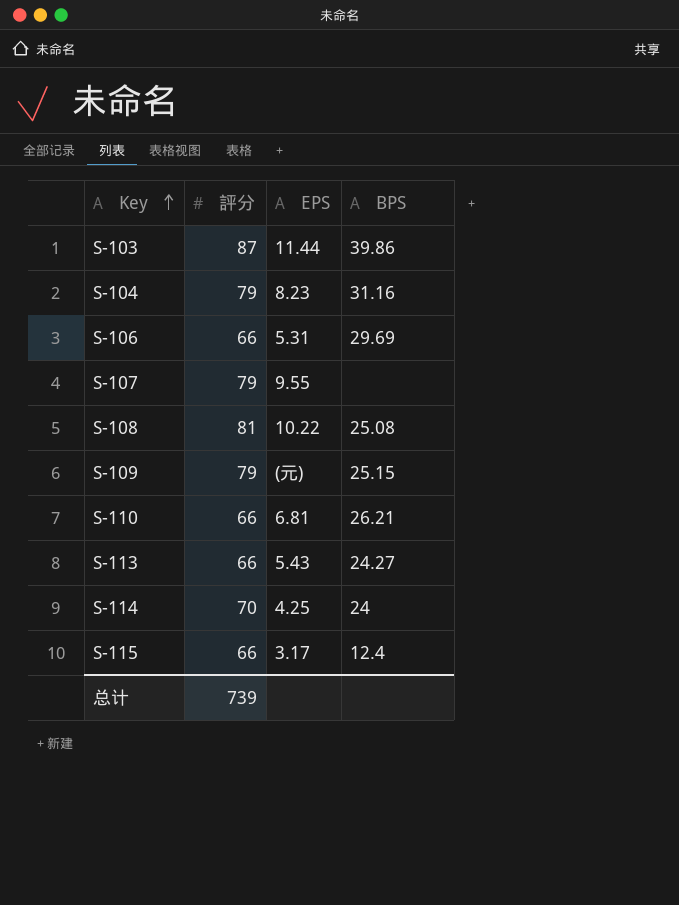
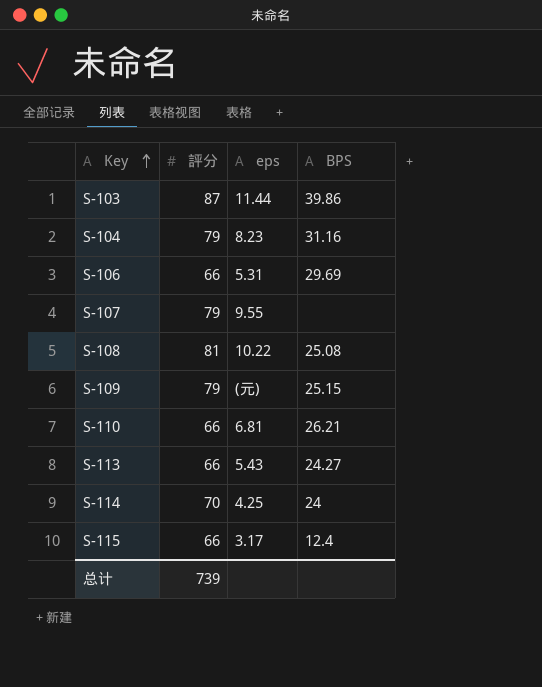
column name: EPS -> eps

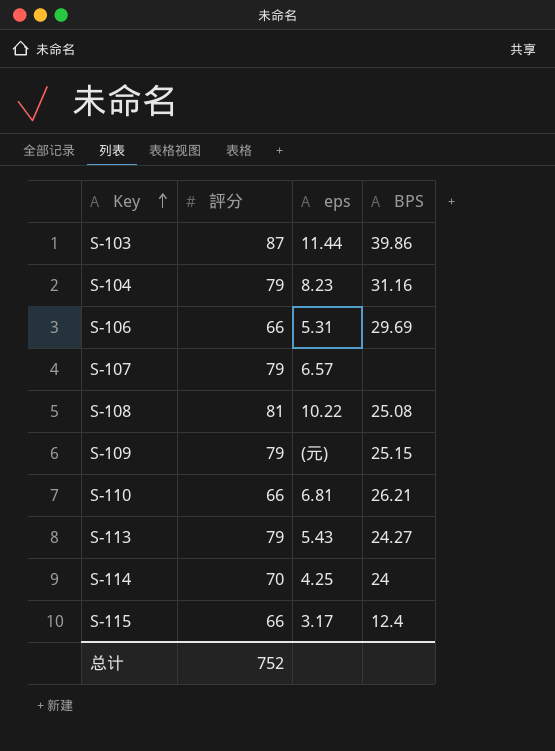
S-107 | eps: 9.55 -> 6.57
S-113 | 評分: 66 -> 79
总计 | 評分: 739 -> 752

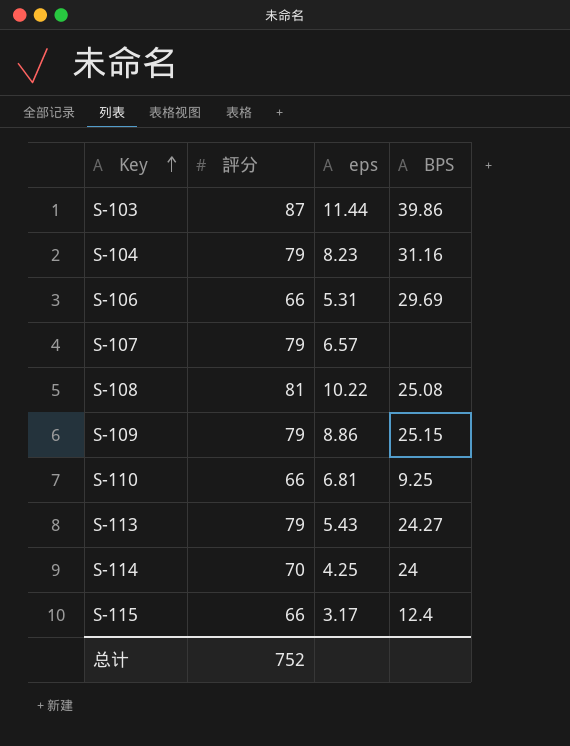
S-109 | eps: (元) -> 8.86
S-110 | BPS: 26.21 -> 9.25

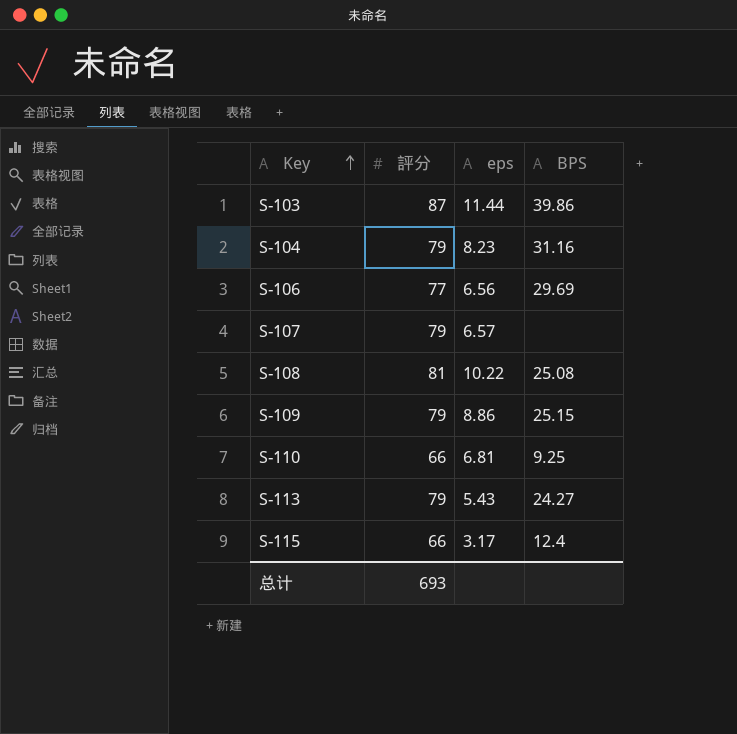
row S-114: 70 | 4.25 | 24 -> none
S-106 | 評分: 66 -> 77
S-106 | eps: 5.31 -> 6.56
总计 | 評分: 752 -> 693

